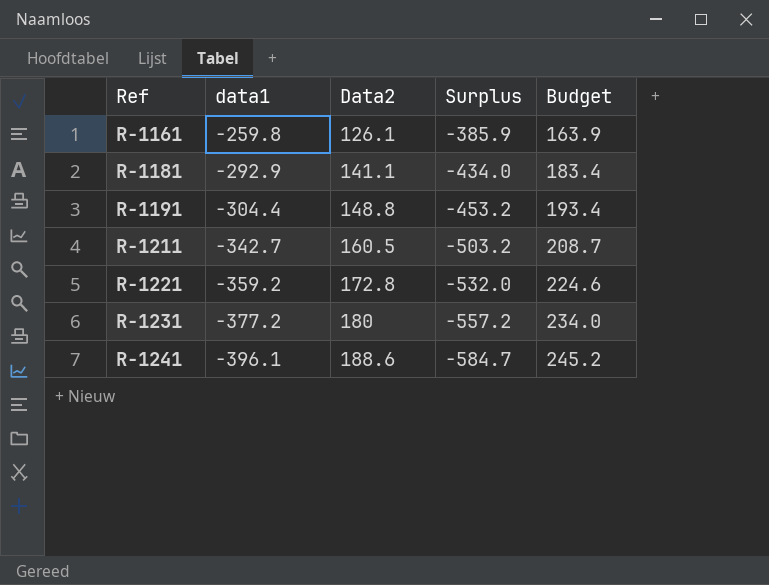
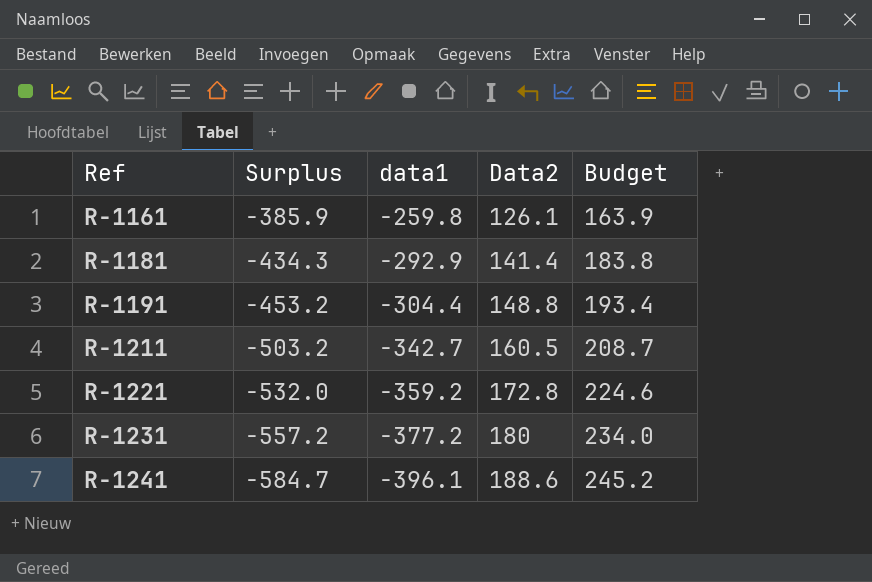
column Surplus | position: 4 -> 2
R-1181 | Surplus: -434.0 -> -434.3
R-1181 | Data2: 141.1 -> 141.4
R-1181 | Budget: 183.4 -> 183.8

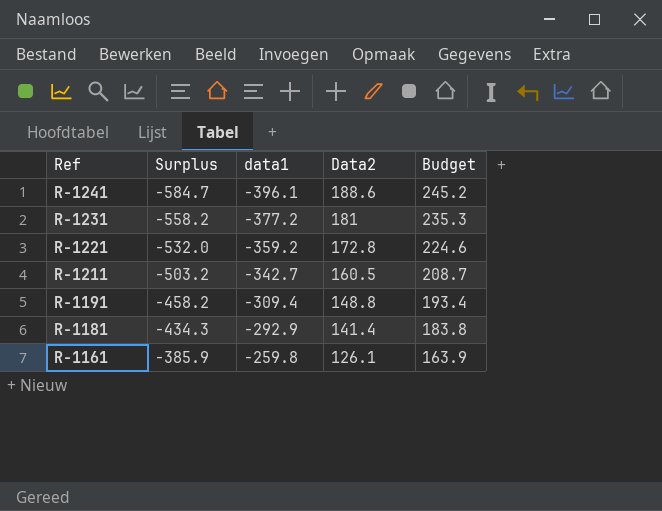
row order: Ref ascending -> Ref descending
R-1231 | Surplus: -557.2 -> -558.2
R-1231 | Data2: 180 -> 181
R-1231 | Budget: 234.0 -> 235.3
R-1191 | Surplus: -453.2 -> -458.2
R-1191 | data1: -304.4 -> -309.4

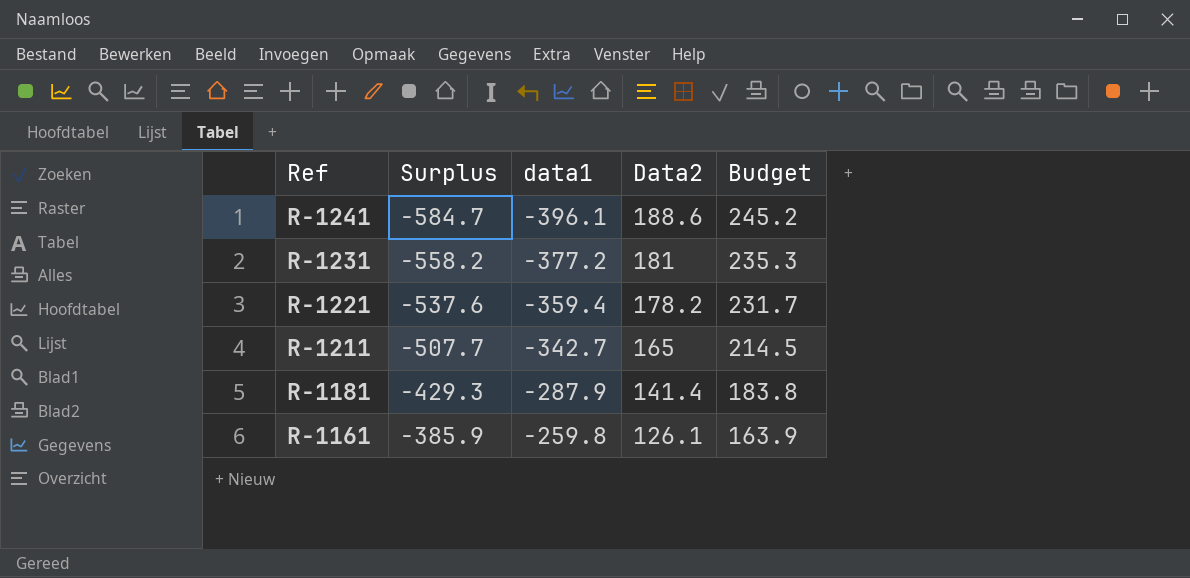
row R-1191: -458.2 | -309.4 | 148.8 | 193.4 -> none
R-1221 | Surplus: -532.0 -> -537.6
R-1221 | data1: -359.2 -> -359.4
R-1221 | Data2: 172.8 -> 178.2
R-1221 | Budget: 224.6 -> 231.7
R-1211 | Surplus: -503.2 -> -507.7
R-1211 | Data2: 160.5 -> 165
R-1211 | Budget: 208.7 -> 214.5
R-1181 | Surplus: -434.3 -> -429.3
R-1181 | data1: -292.9 -> -287.9

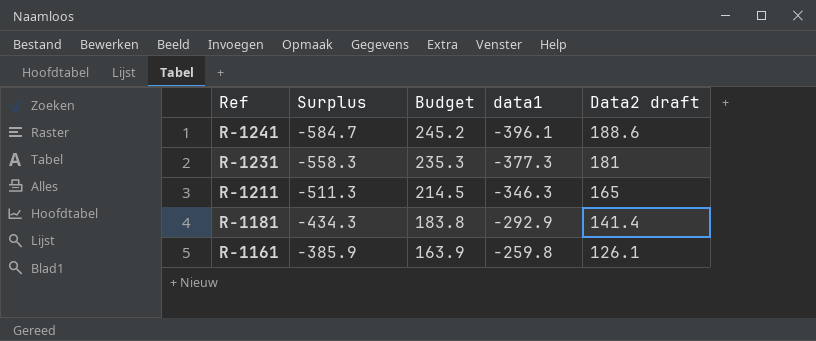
column Budget | position: 5 -> 3
column name: Data2 -> Data2 draft
row R-1221: -537.6 | -359.4 | 178.2 | 231.7 -> none
R-1231 | Surplus: -558.2 -> -558.3
R-1231 | data1: -377.2 -> -377.3
R-1211 | Surplus: -507.7 -> -511.3
R-1211 | data1: -342.7 -> -346.3
R-1181 | Surplus: -429.3 -> -434.3
R-1181 | data1: -287.9 -> -292.9

